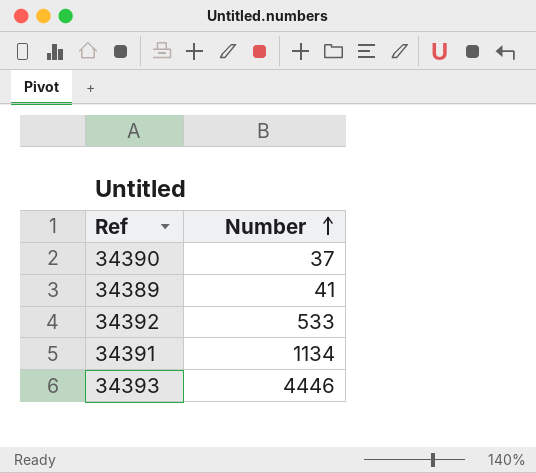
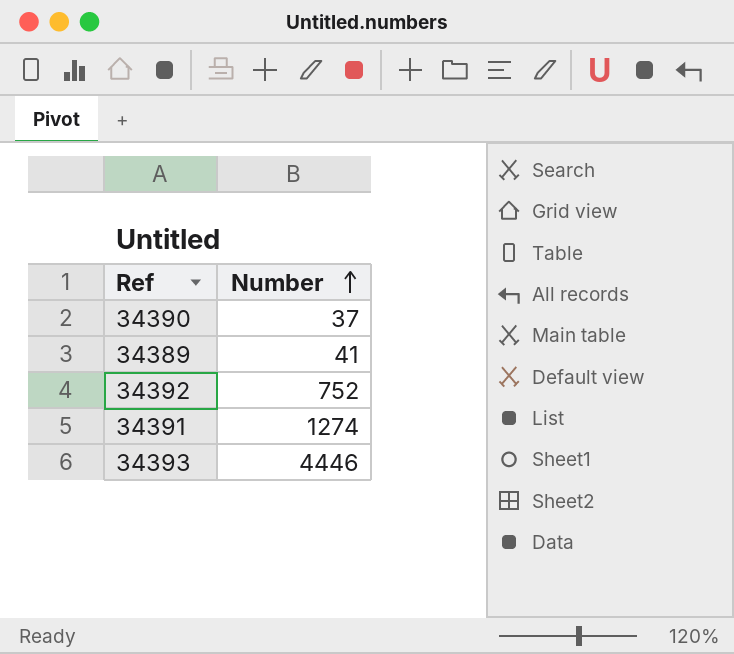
34392 | Number: 533 -> 752
34391 | Number: 1134 -> 1274

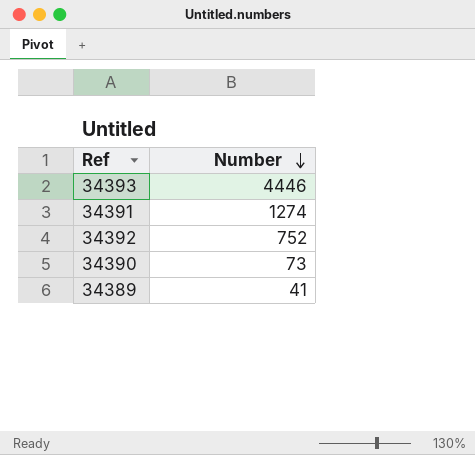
row order: Number ascending -> Number descending
34390 | Number: 37 -> 73

